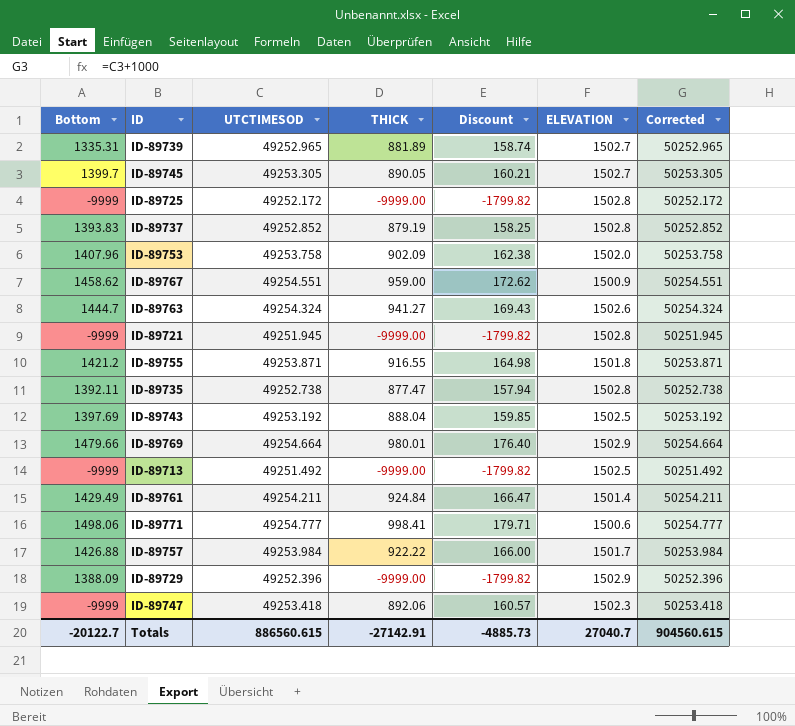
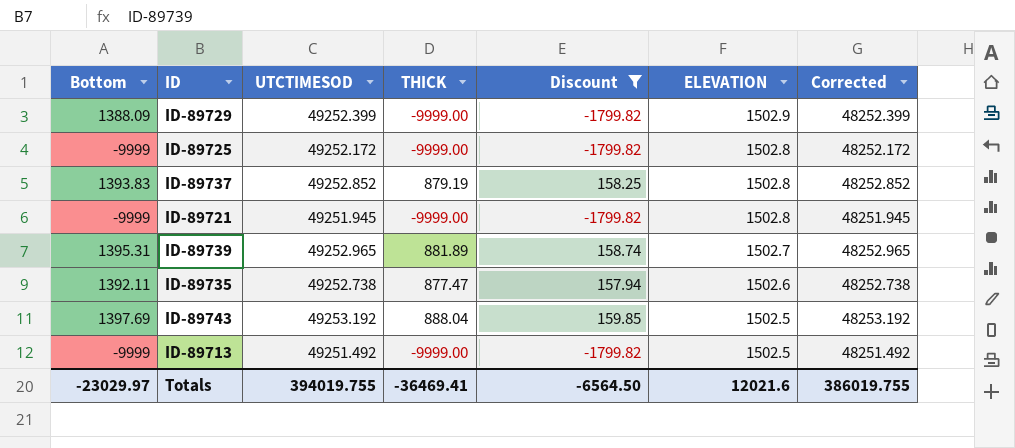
filter: none -> Discount <= 159.85
row order: none -> ELEVATION descending
column Corrected | formula: [UTCTIMESOD] + 1000 -> [UTCTIMESOD] - 1000
ID-89729 | UTCTIMESOD: 49252.396 -> 49252.399
ID-89739 | Bottom: 1335.31 -> 1395.31
ID-89735 | ELEVATION: 1502.8 -> 1502.6
Totals | Bottom: -20122.7 -> -23029.97
Totals | UTCTIMESOD: 886560.615 -> 394019.755
Totals | THICK: -27142.91 -> -36469.41
Totals | Discount: -4885.73 -> -6564.50
Totals | ELEVATION: 27040.7 -> 12021.6
Totals | Corrected: 904560.615 -> 386019.755

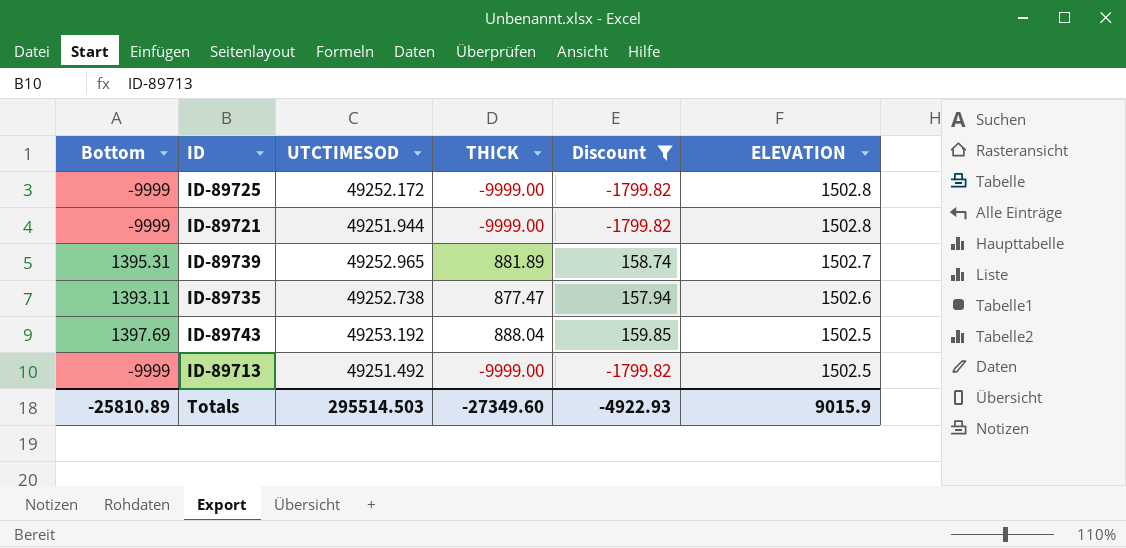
column Corrected | formula: [UTCTIMESOD] - 1000 -> none
row ID-89729: 1388.09 | 49252.399 | -9999.00 | -1799.82 | 1502.9 | 48252.399 -> none
row ID-89737: 1393.83 | 49252.852 | 879.19 | 158.25 | 1502.8 | 48252.852 -> none
ID-89721 | UTCTIMESOD: 49251.945 -> 49251.944
ID-89735 | Bottom: 1392.11 -> 1393.11
Totals | Bottom: -23029.97 -> -25810.89
Totals | UTCTIMESOD: 394019.755 -> 295514.503
Totals | THICK: -36469.41 -> -27349.60
Totals | Discount: -6564.50 -> -4922.93
Totals | ELEVATION: 12021.6 -> 9015.9

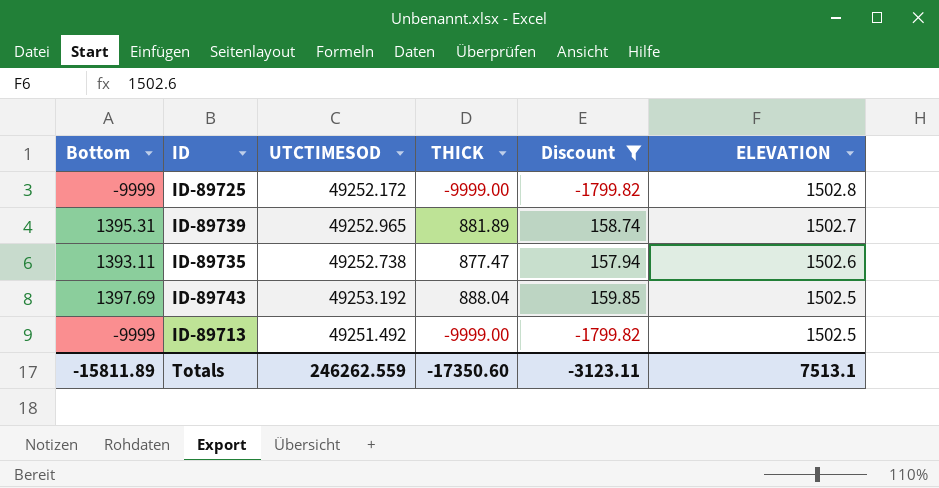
row ID-89721: -9999 | 49251.944 | -9999.00 | -1799.82 | 1502.8 -> none
Totals | Bottom: -25810.89 -> -15811.89
Totals | UTCTIMESOD: 295514.503 -> 246262.559
Totals | THICK: -27349.60 -> -17350.60
Totals | Discount: -4922.93 -> -3123.11
Totals | ELEVATION: 9015.9 -> 7513.1

